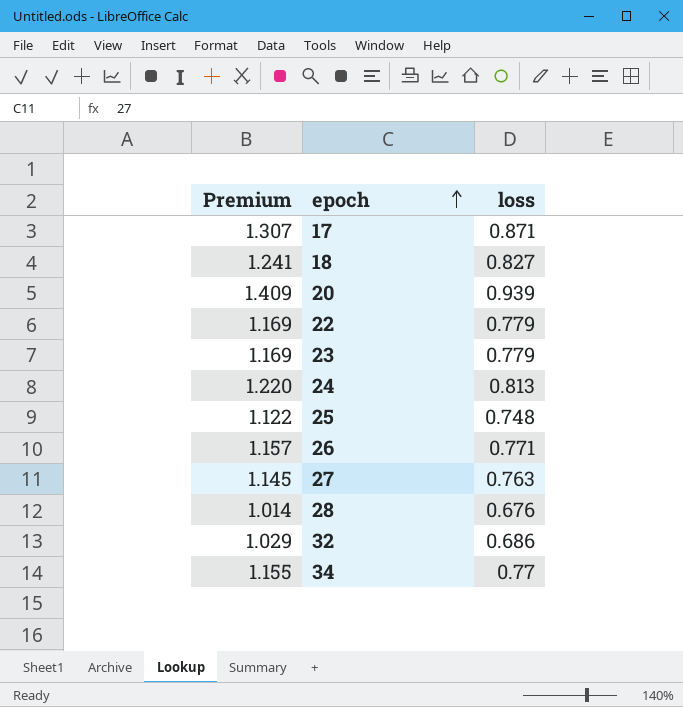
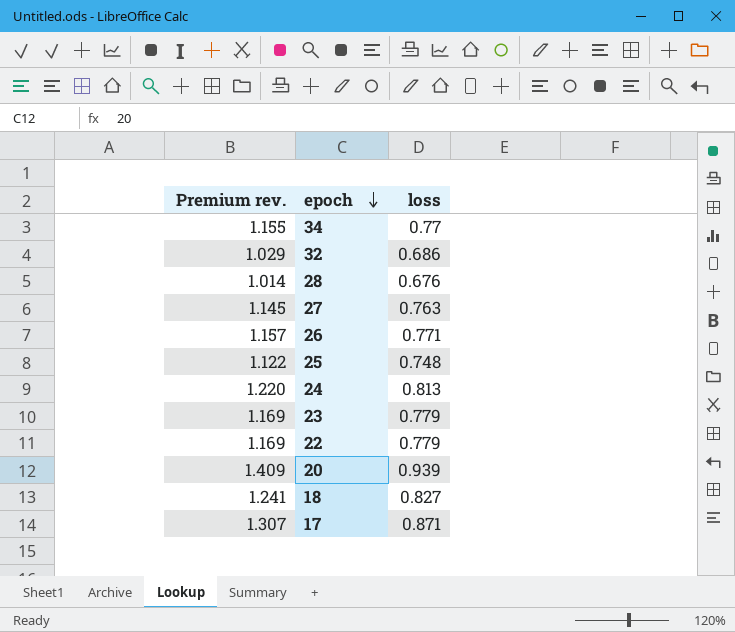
row order: epoch ascending -> epoch descending
column name: Premium -> Premium rev.

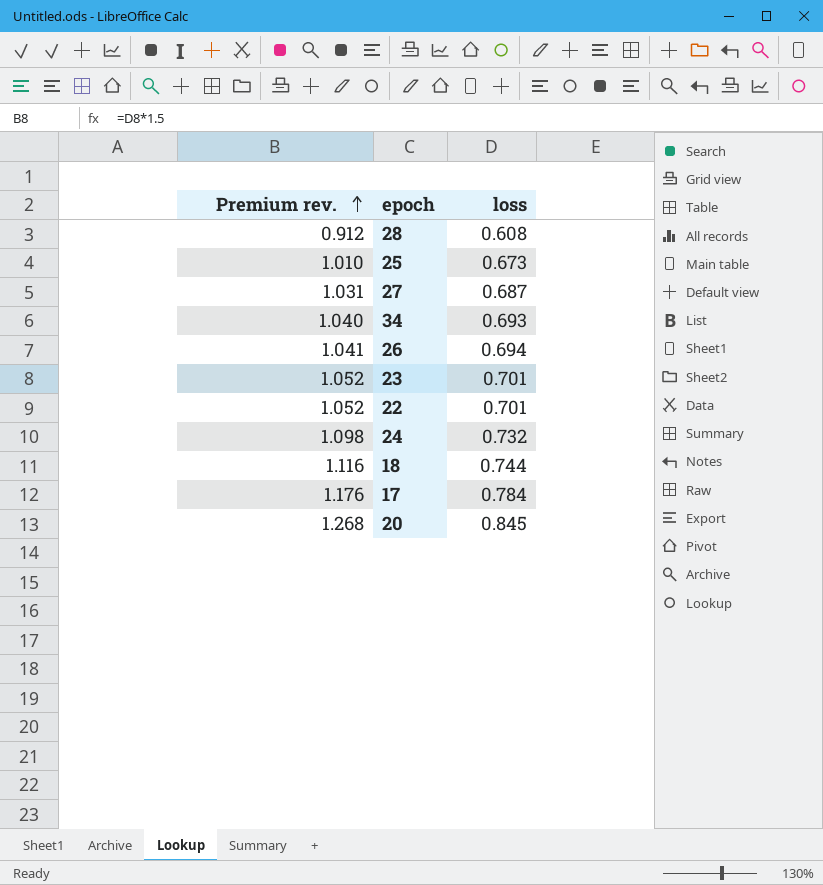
row order: epoch descending -> Premium rev. ascending
row 32: 1.029 | 0.686 -> none
28 | Premium rev.: 1.014 -> 0.912
28 | loss: 0.676 -> 0.608
25 | Premium rev.: 1.122 -> 1.010
25 | loss: 0.748 -> 0.673
27 | Premium rev.: 1.145 -> 1.031
27 | loss: 0.763 -> 0.687
34 | Premium rev.: 1.155 -> 1.040
34 | loss: 0.77 -> 0.693
26 | Premium rev.: 1.157 -> 1.041
26 | loss: 0.771 -> 0.694
23 | Premium rev.: 1.169 -> 1.052
23 | loss: 0.779 -> 0.701
22 | Premium rev.: 1.169 -> 1.052
22 | loss: 0.779 -> 0.701
24 | Premium rev.: 1.220 -> 1.098
24 | loss: 0.813 -> 0.732
18 | Premium rev.: 1.241 -> 1.116
18 | loss: 0.827 -> 0.744
17 | Premium rev.: 1.307 -> 1.176
17 | loss: 0.871 -> 0.784
20 | Premium rev.: 1.409 -> 1.268
20 | loss: 0.939 -> 0.845

